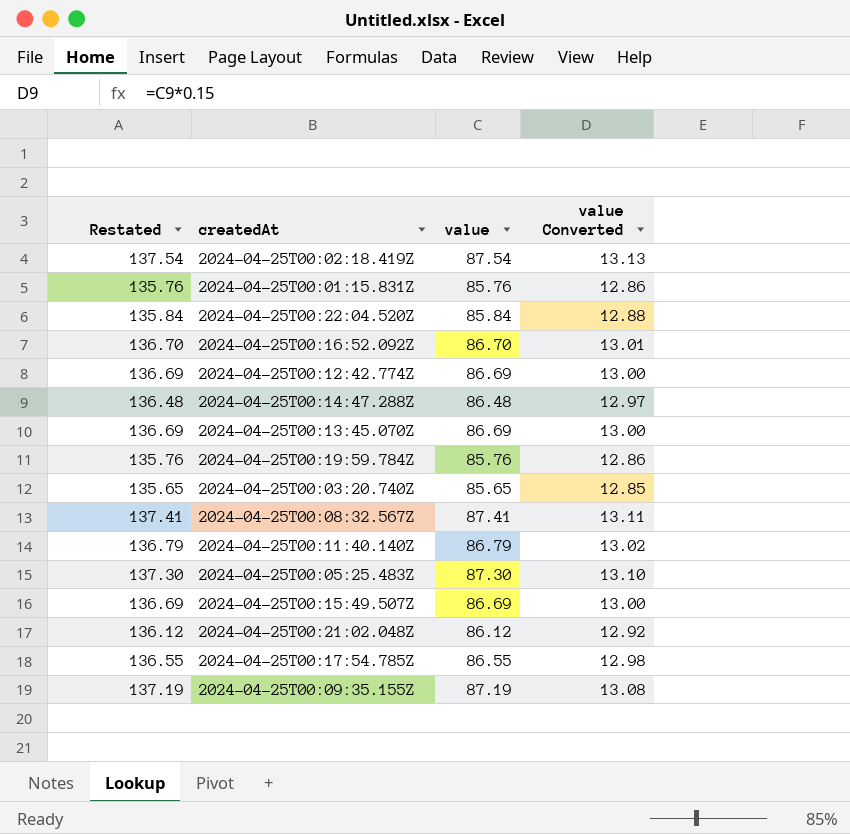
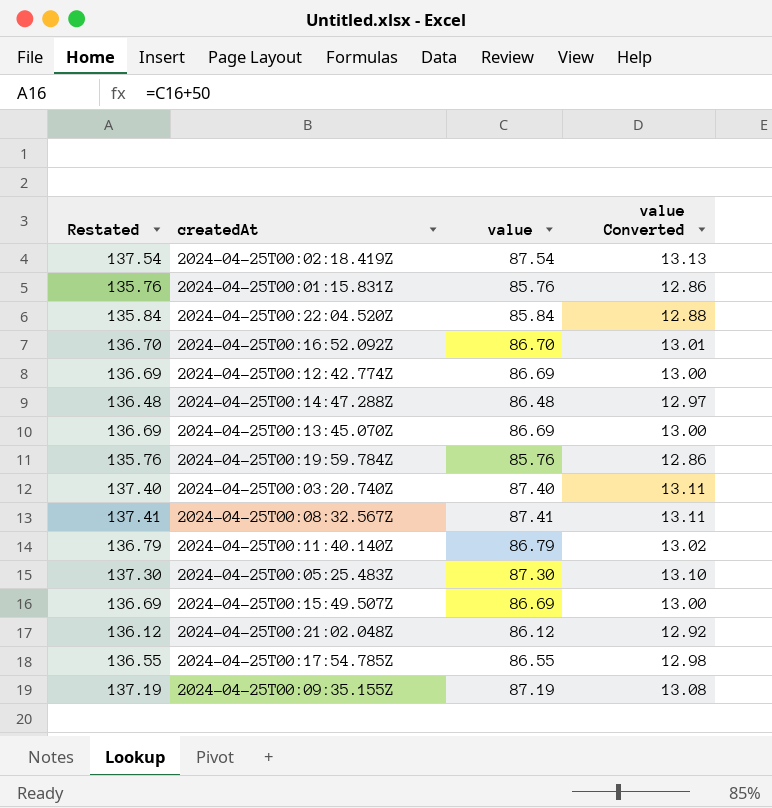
2024-04-25T00:03:20.740Z | Restated: 135.65 -> 137.40
2024-04-25T00:03:20.740Z | value: 85.65 -> 87.40
2024-04-25T00:03:20.740Z | value Converted: 12.85 -> 13.11

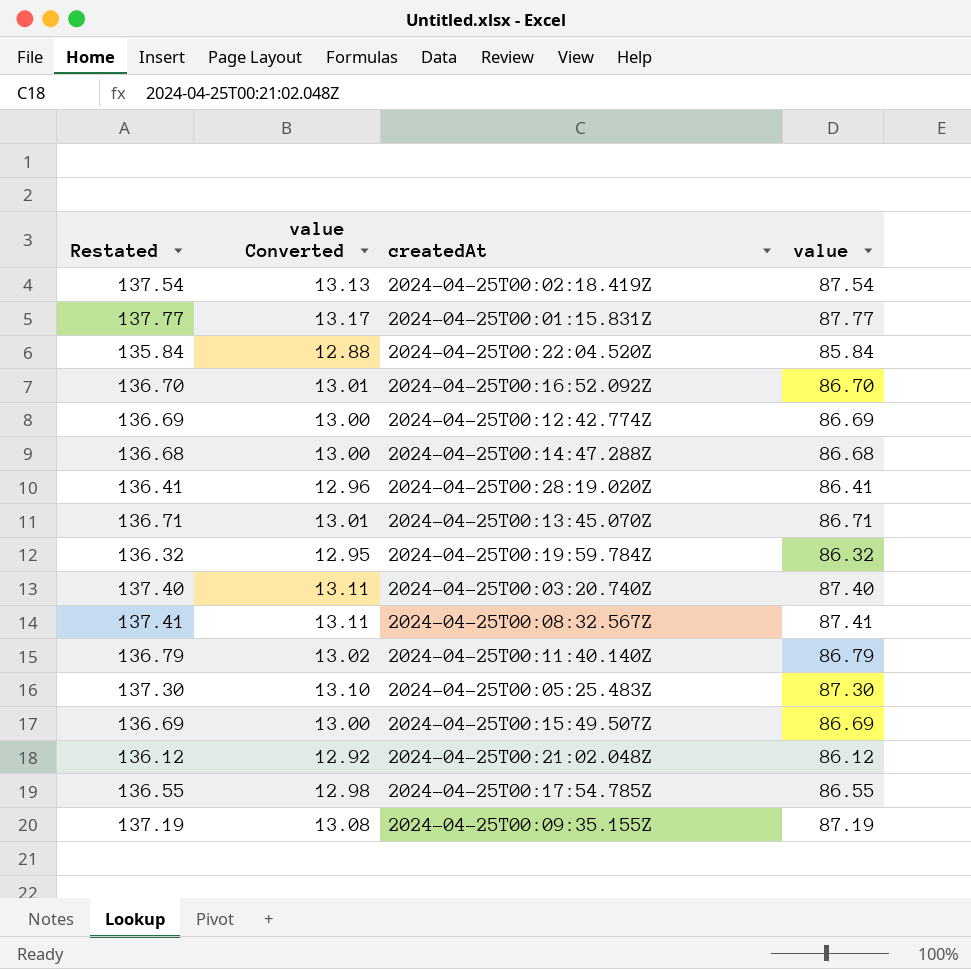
column value Converted | position: 4 -> 2
2024-04-25T00:01:15.831Z | Restated: 135.76 -> 137.77
2024-04-25T00:01:15.831Z | value Converted: 12.86 -> 13.17
2024-04-25T00:01:15.831Z | value: 85.76 -> 87.77
2024-04-25T00:14:47.288Z | Restated: 136.48 -> 136.68
2024-04-25T00:14:47.288Z | value Converted: 12.97 -> 13.00
2024-04-25T00:14:47.288Z | value: 86.48 -> 86.68
row 2024-04-25T00:28:19.020Z: none -> 136.41 | 12.96 | 86.41
2024-04-25T00:13:45.070Z | Restated: 136.69 -> 136.71
2024-04-25T00:13:45.070Z | value Converted: 13.00 -> 13.01
2024-04-25T00:13:45.070Z | value: 86.69 -> 86.71
2024-04-25T00:19:59.784Z | Restated: 135.76 -> 136.32
2024-04-25T00:19:59.784Z | value Converted: 12.86 -> 12.95
2024-04-25T00:19:59.784Z | value: 85.76 -> 86.32

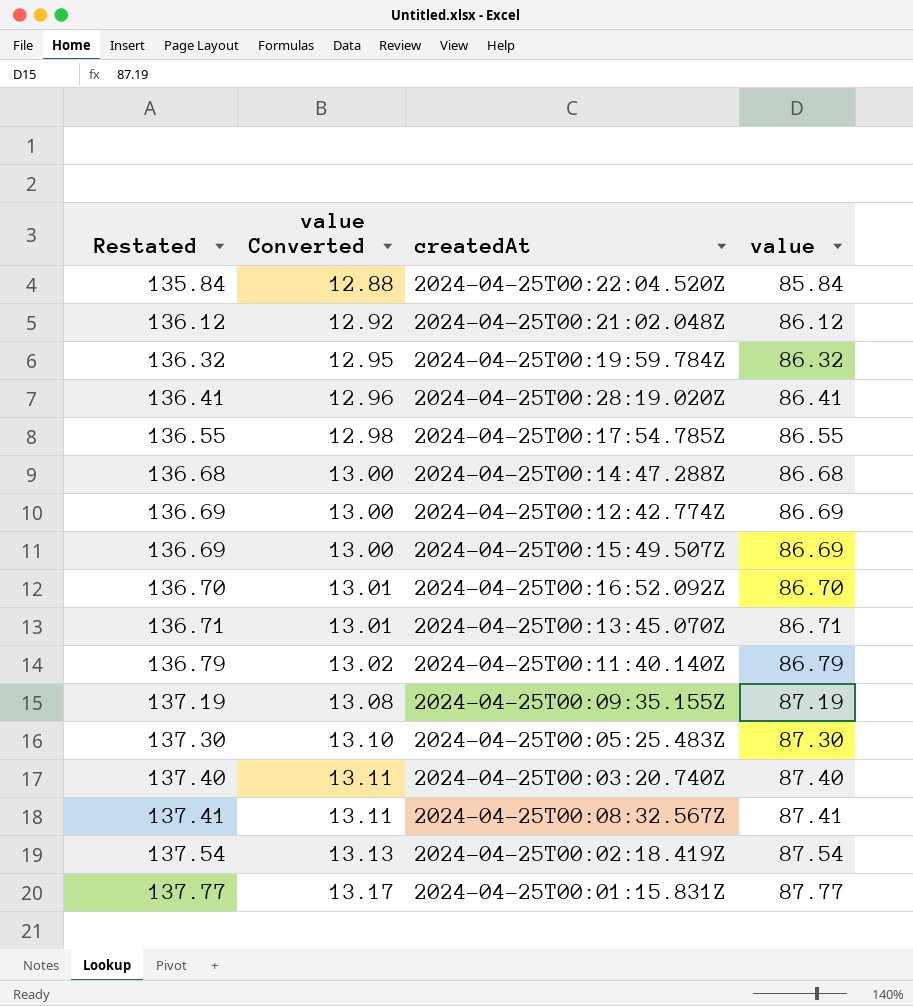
row order: none -> Restated ascending

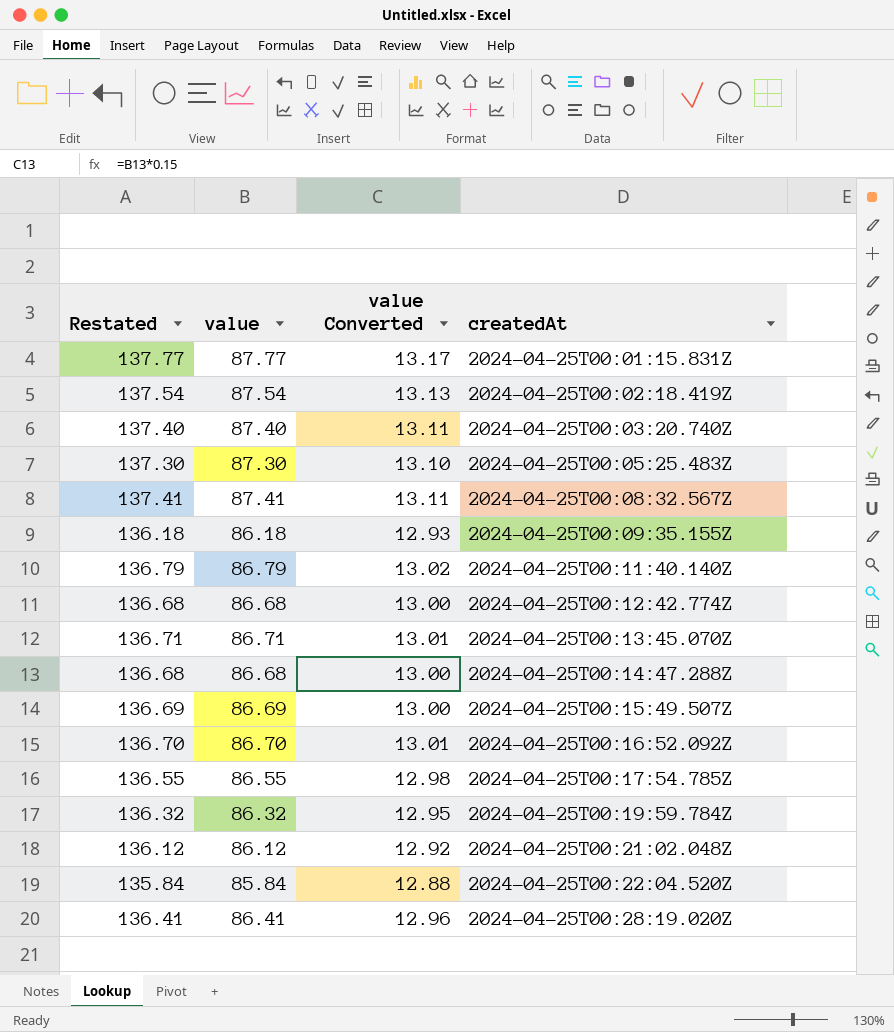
row order: Restated ascending -> createdAt ascending
column value | position: 4 -> 2
2024-04-25T00:09:35.155Z | Restated: 137.19 -> 136.18
2024-04-25T00:09:35.155Z | value: 87.19 -> 86.18
2024-04-25T00:09:35.155Z | value Converted: 13.08 -> 12.93
2024-04-25T00:12:42.774Z | Restated: 136.69 -> 136.68
2024-04-25T00:12:42.774Z | value: 86.69 -> 86.68

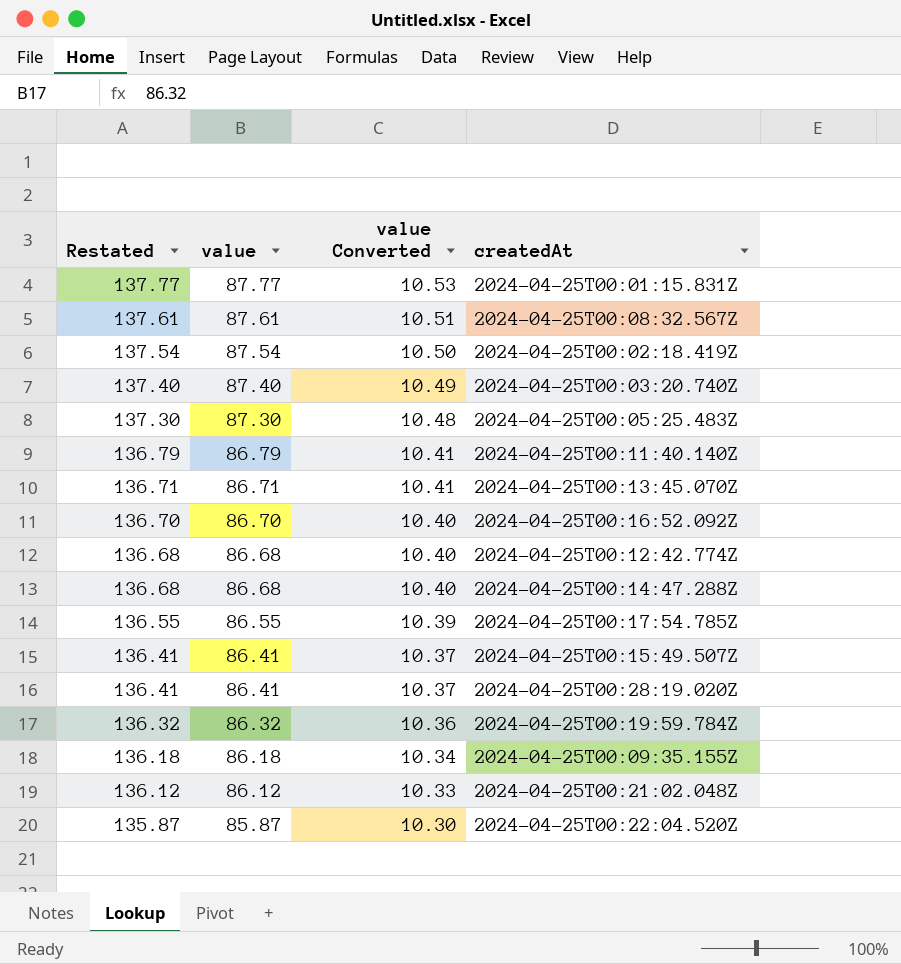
row order: createdAt ascending -> Restated descending
column value Converted | formula: [value] * 0.15 -> [value] * 0.12
2024-04-25T00:08:32.567Z | Restated: 137.41 -> 137.61
2024-04-25T00:08:32.567Z | value: 87.41 -> 87.61
2024-04-25T00:15:49.507Z | Restated: 136.69 -> 136.41
2024-04-25T00:15:49.507Z | value: 86.69 -> 86.41
2024-04-25T00:22:04.520Z | Restated: 135.84 -> 135.87
2024-04-25T00:22:04.520Z | value: 85.84 -> 85.87

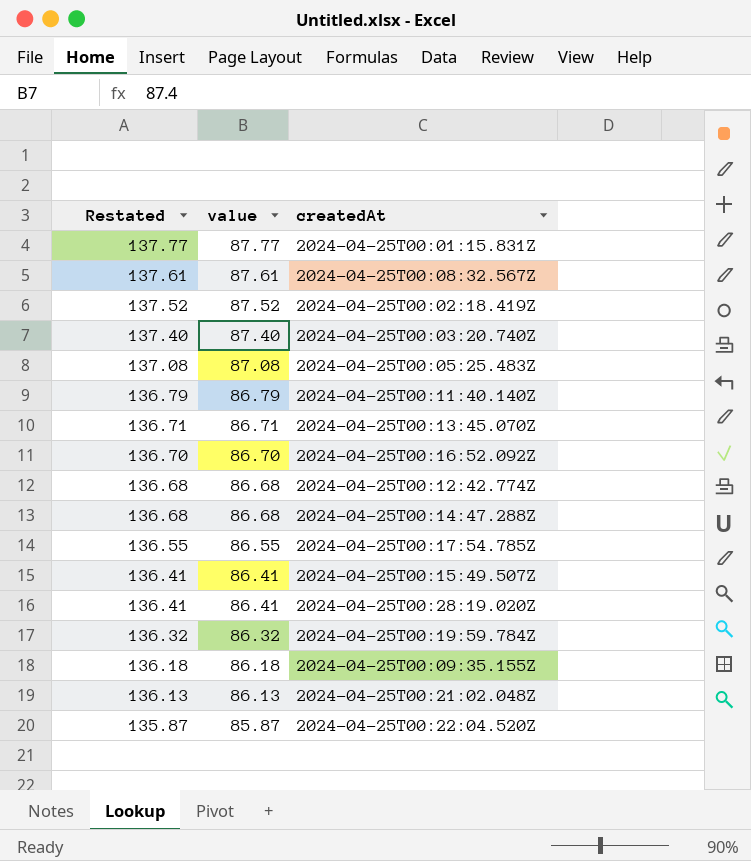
column value Converted | formula: [value] * 0.12 -> none
2024-04-25T00:02:18.419Z | Restated: 137.54 -> 137.52
2024-04-25T00:02:18.419Z | value: 87.54 -> 87.52
2024-04-25T00:05:25.483Z | Restated: 137.30 -> 137.08
2024-04-25T00:05:25.483Z | value: 87.30 -> 87.08
2024-04-25T00:21:02.048Z | Restated: 136.12 -> 136.13
2024-04-25T00:21:02.048Z | value: 86.12 -> 86.13

